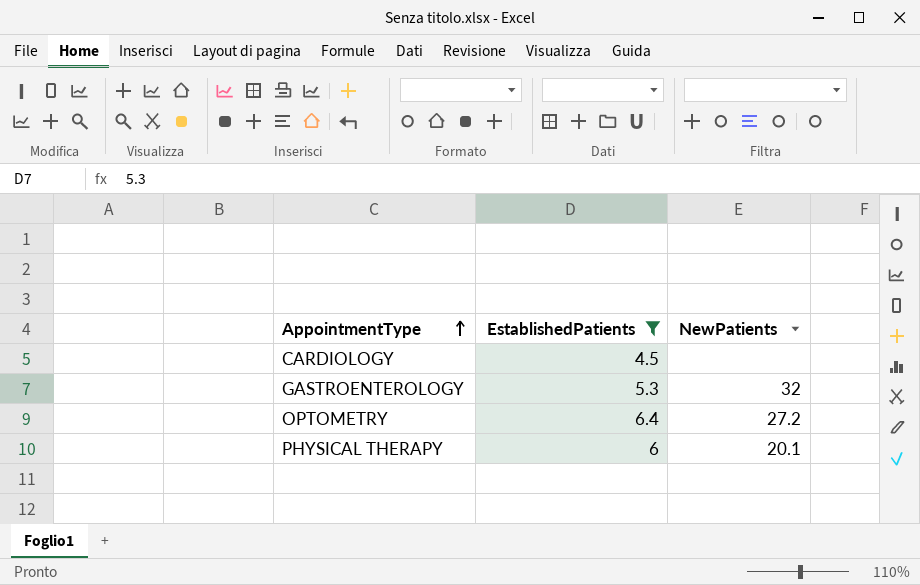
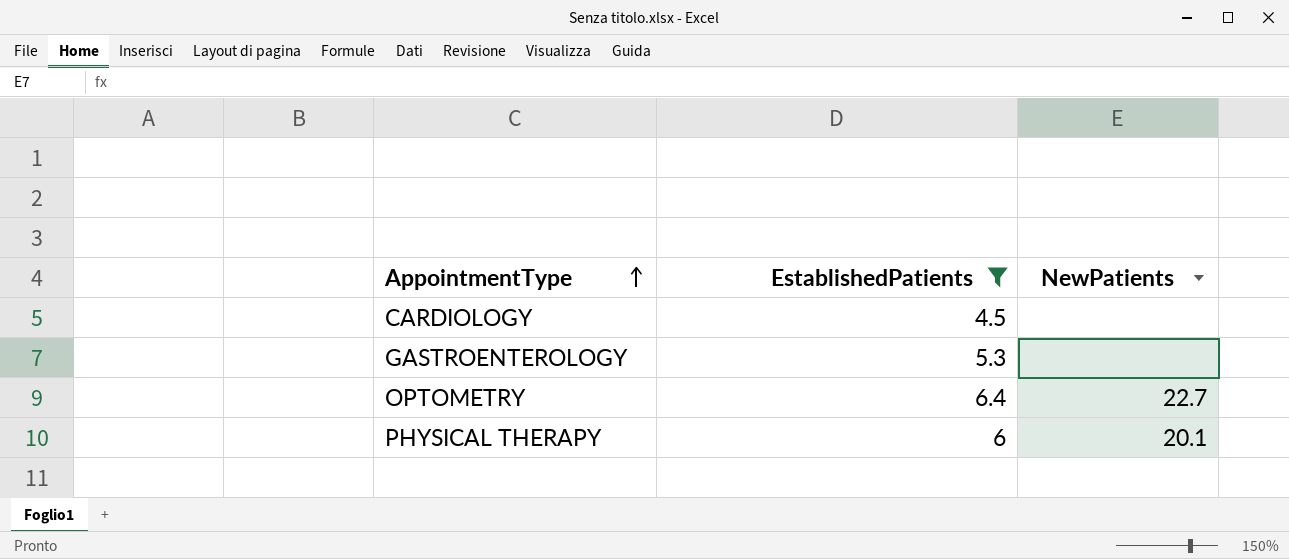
GASTROENTEROLOGY | NewPatients: 32 -> none
OPTOMETRY | NewPatients: 27.2 -> 22.7

